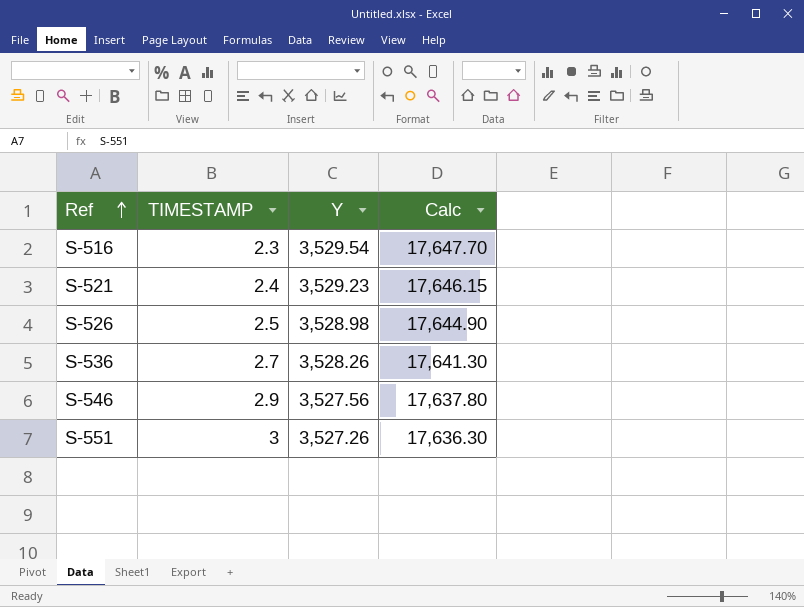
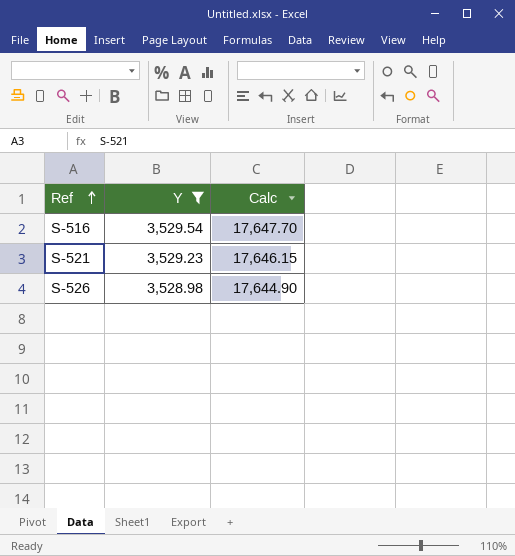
filter: none -> Y >= 3,528.98
column TIMESTAMP | position: 2 -> none

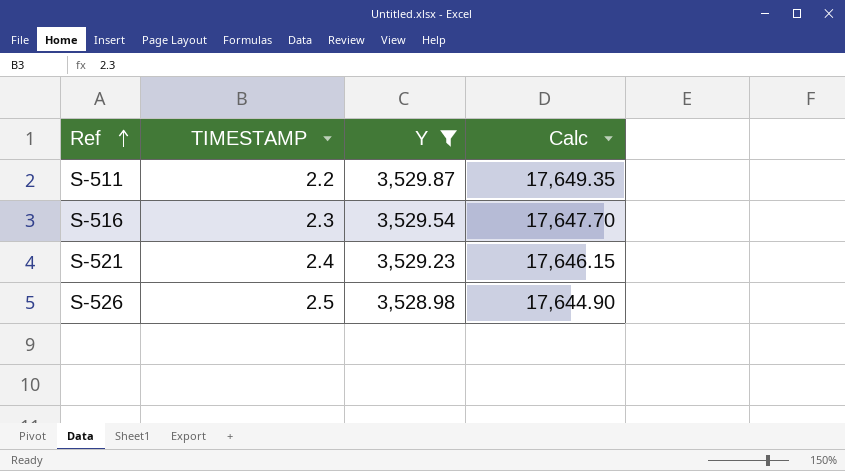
column TIMESTAMP | position: none -> 2
row S-511: none -> 2.2 | 3,529.87 | 17,649.35

